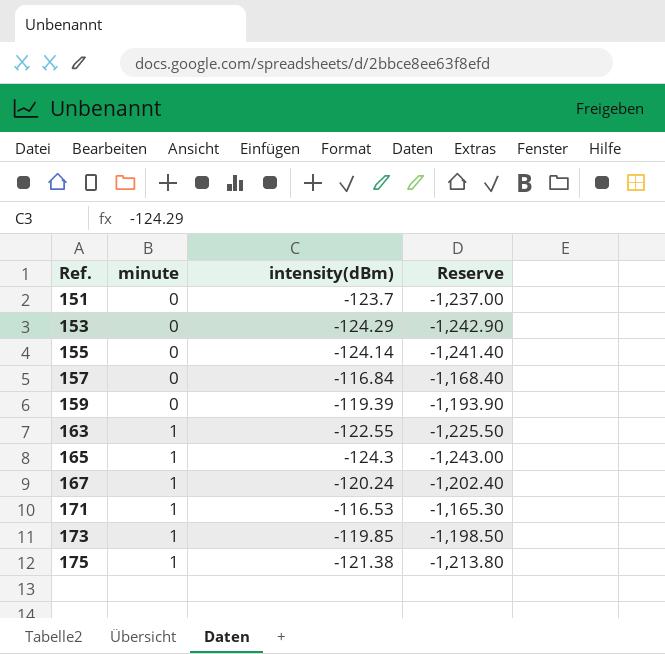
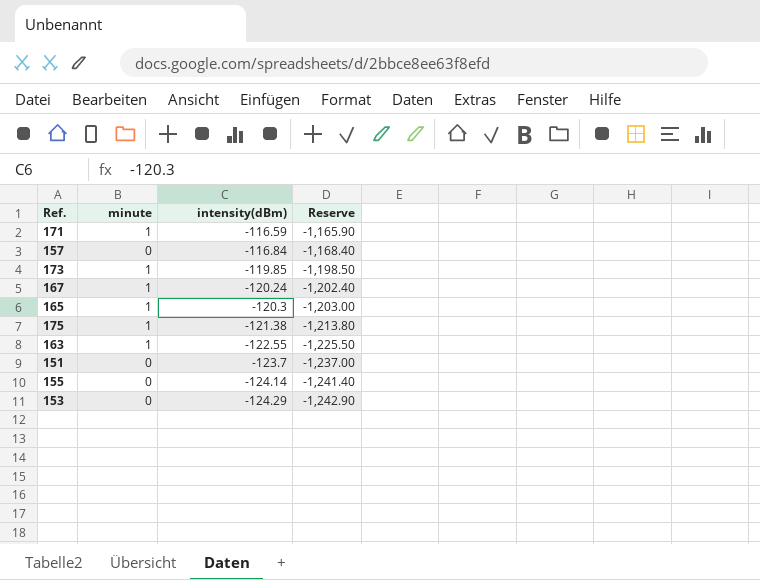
row order: Ref. ascending -> intensity(dBm) descending
row 159: 0 | -119.39 | -1,193.90 -> none
171 | intensity(dBm): -116.53 -> -116.59
171 | Reserve: -1,165.30 -> -1,165.90
165 | intensity(dBm): -124.3 -> -120.3
165 | Reserve: -1,243.00 -> -1,203.00

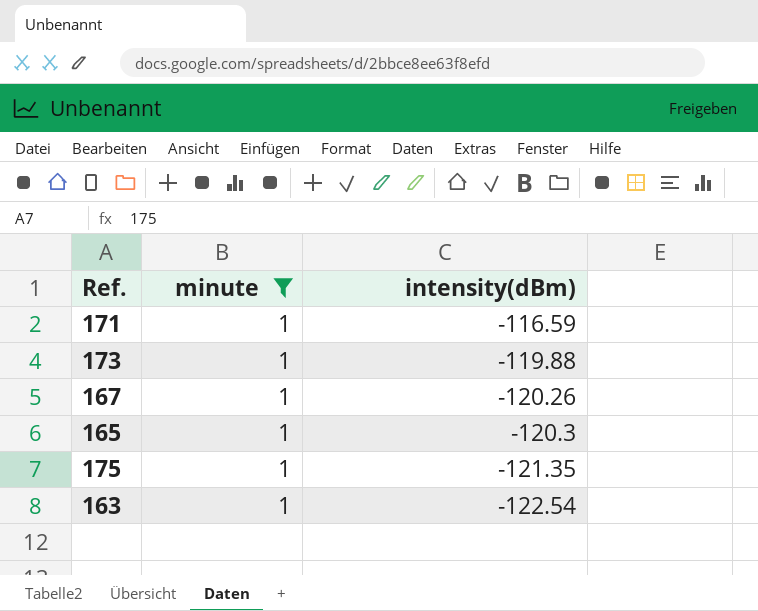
filter: none -> minute = 1
column Reserve | formula: [intensity(dBm)] * 10 -> none
173 | intensity(dBm): -119.85 -> -119.88
167 | intensity(dBm): -120.24 -> -120.26
175 | intensity(dBm): -121.38 -> -121.35
163 | intensity(dBm): -122.55 -> -122.54

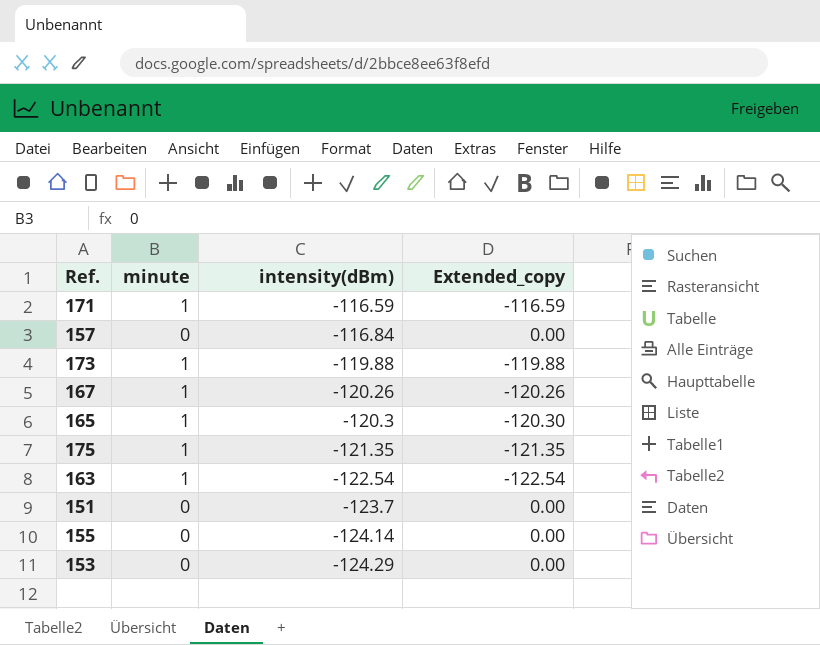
filter: minute = 1 -> none
column Extended_copy | formula: none -> [minute] * [intensity(dBm)]

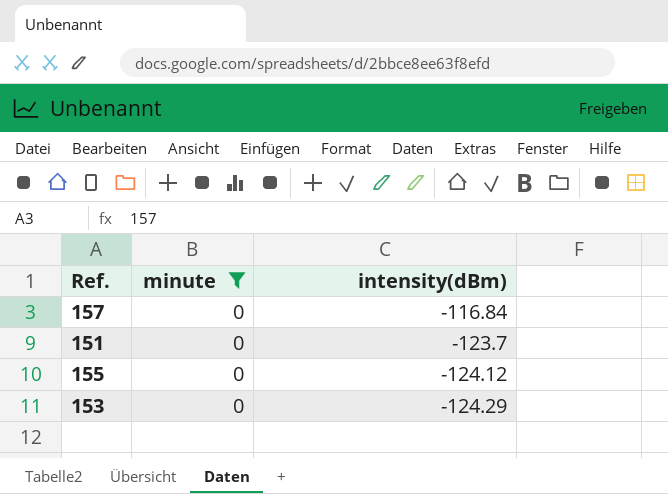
filter: none -> minute = 0
column Extended_copy | formula: [minute] * [intensity(dBm)] -> none
155 | intensity(dBm): -124.14 -> -124.12

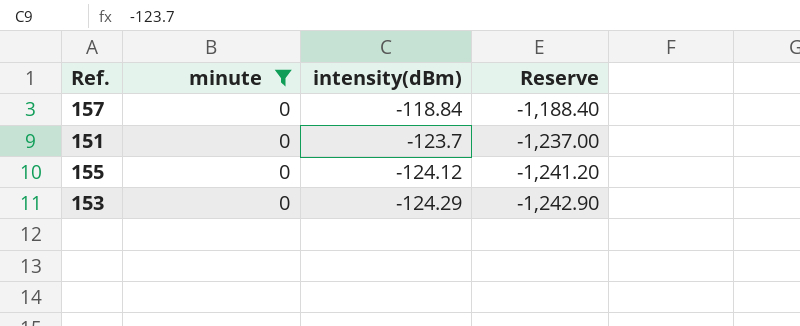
column Reserve | formula: none -> [intensity(dBm)] * 10
157 | intensity(dBm): -116.84 -> -118.84

